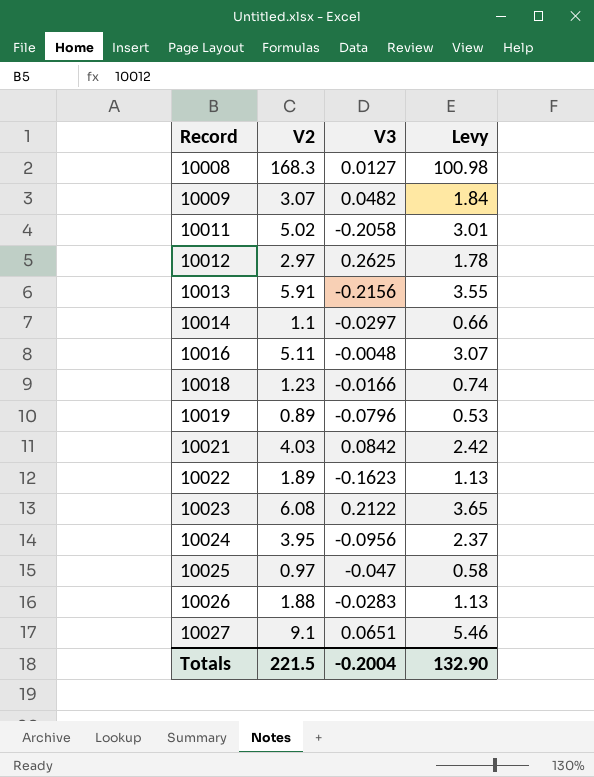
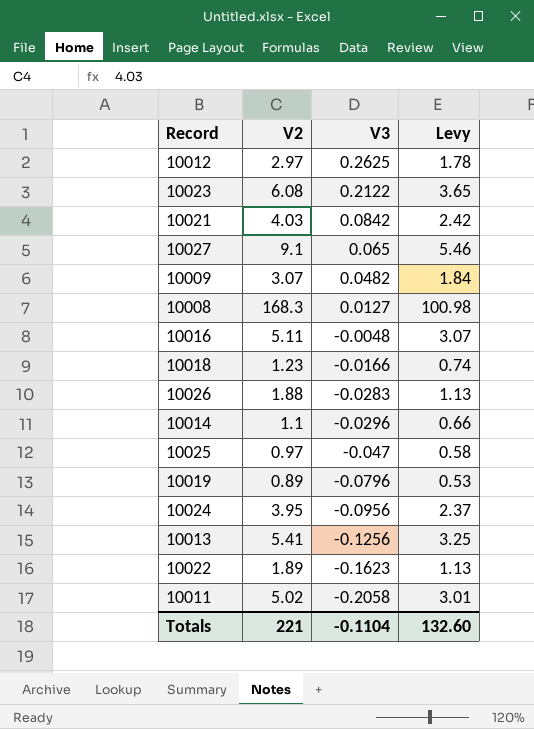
row order: Record ascending -> V3 descending
10027 | V3: 0.0651 -> 0.065
10014 | V3: -0.0297 -> -0.0296
10013 | V2: 5.91 -> 5.41
10013 | V3: -0.2156 -> -0.1256
10013 | Levy: 3.55 -> 3.25
Totals | V2: 221.5 -> 221
Totals | V3: -0.2004 -> -0.1104
Totals | Levy: 132.90 -> 132.60

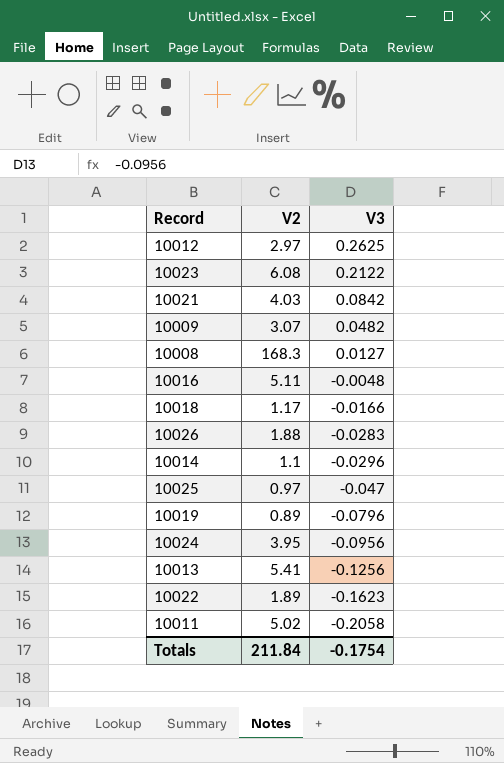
column Levy | formula: [V2] * 0.6 -> none
row 10027: 9.1 | 0.065 | 5.46 -> none
10018 | V2: 1.23 -> 1.17
Totals | V2: 221 -> 211.84
Totals | V3: -0.1104 -> -0.1754

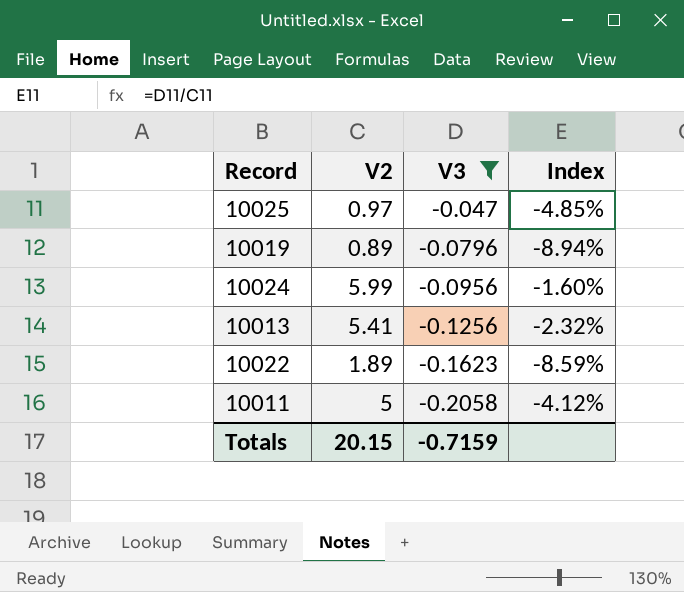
filter: none -> V3 <= -0.047
column Index | formula: none -> [V3] / [V2]
10024 | V2: 3.95 -> 5.99
10011 | V2: 5.02 -> 5
Totals | V2: 211.84 -> 20.15
Totals | V3: -0.1754 -> -0.7159

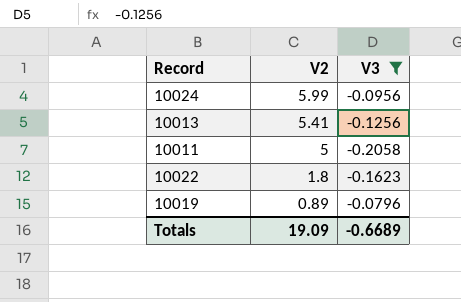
row order: V3 descending -> V2 descending
column Index | formula: [V3] / [V2] -> none
row 10025: 0.97 | -0.047 | -4.85% -> none
10022 | V2: 1.89 -> 1.8
Totals | V2: 20.15 -> 19.09
Totals | V3: -0.7159 -> -0.6689

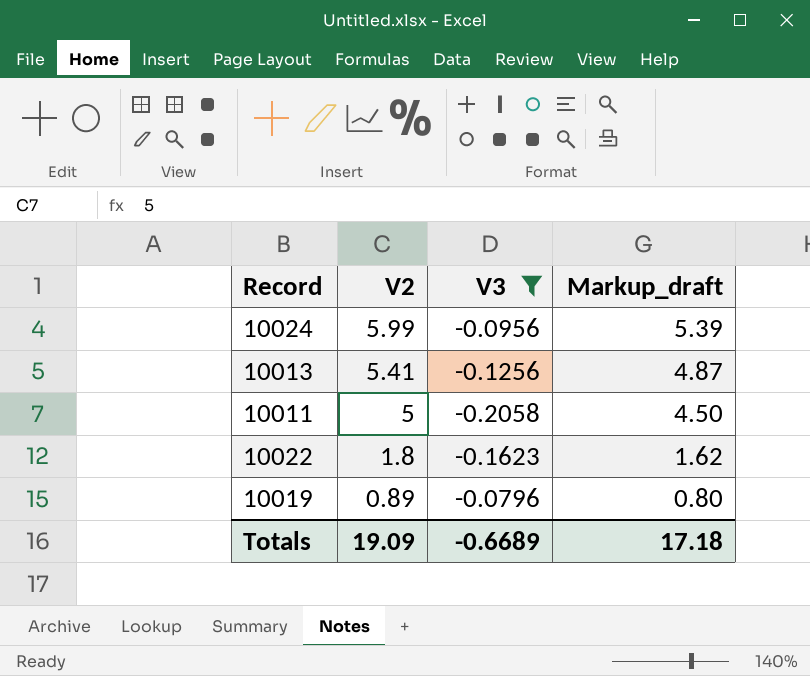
column Markup_draft | formula: none -> [V2] * 0.9

